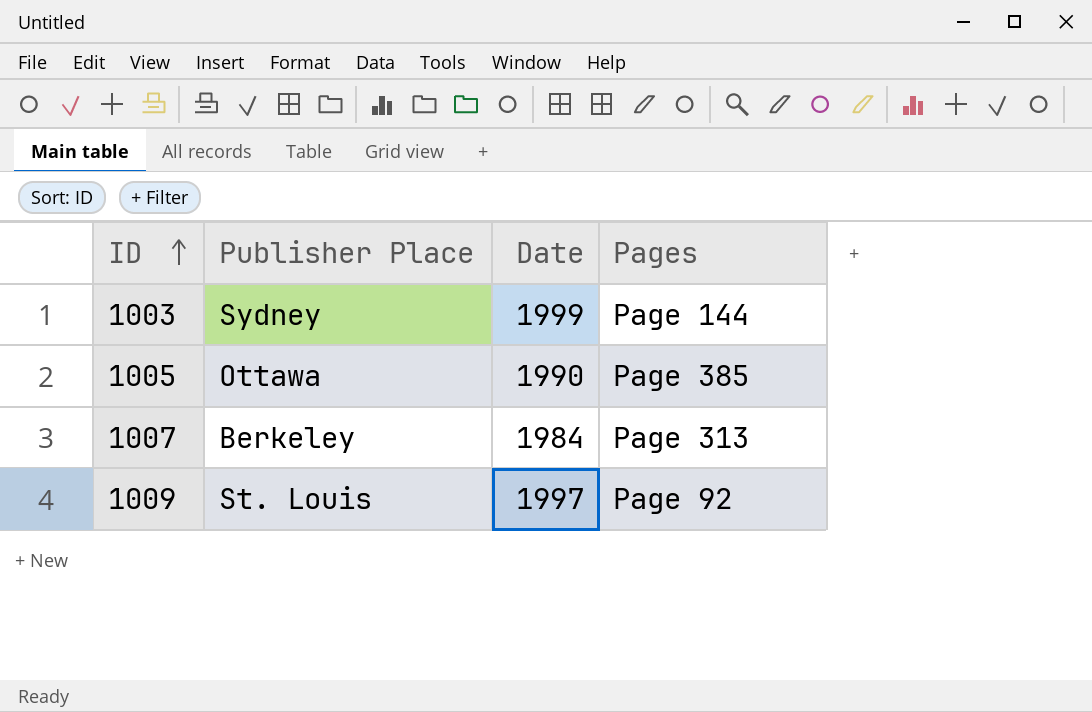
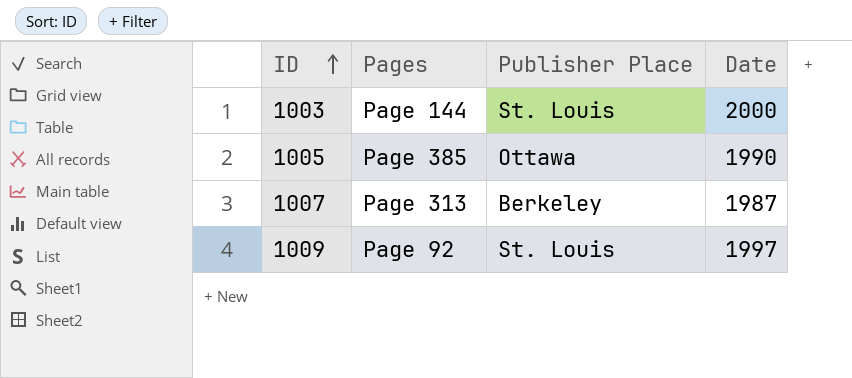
column Pages | position: 4 -> 2
1003 | Publisher Place: Sydney -> St. Louis
1003 | Date: 1999 -> 2000
1007 | Date: 1984 -> 1987

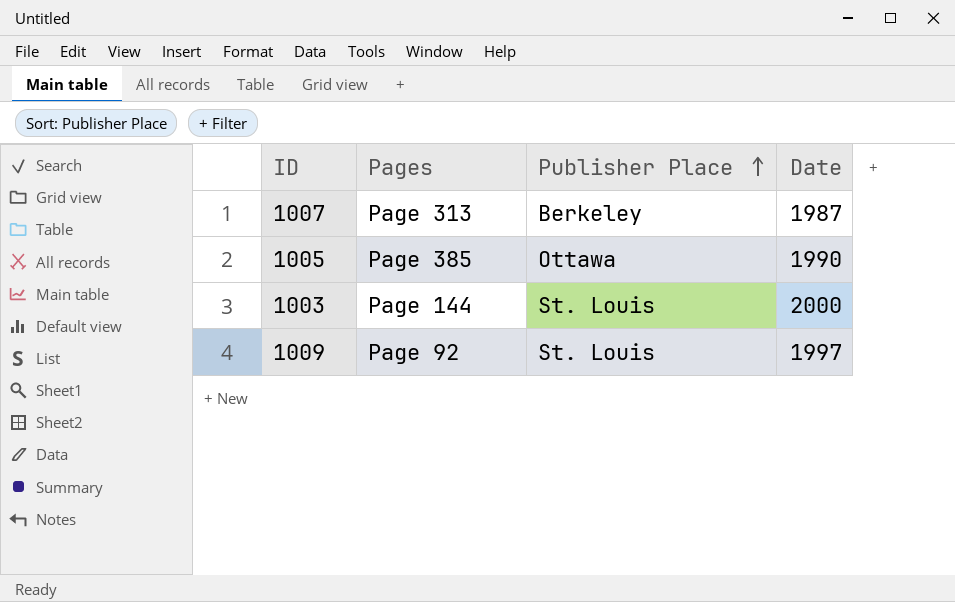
row order: ID ascending -> Publisher Place ascending

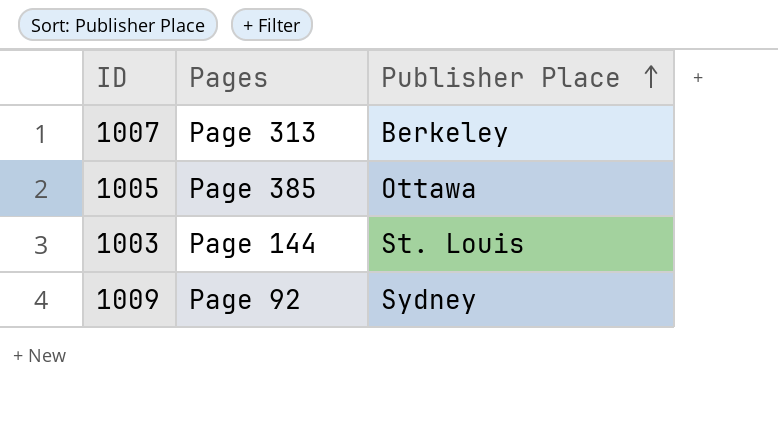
column Date | position: 4 -> none
1009 | Publisher Place: St. Louis -> Sydney

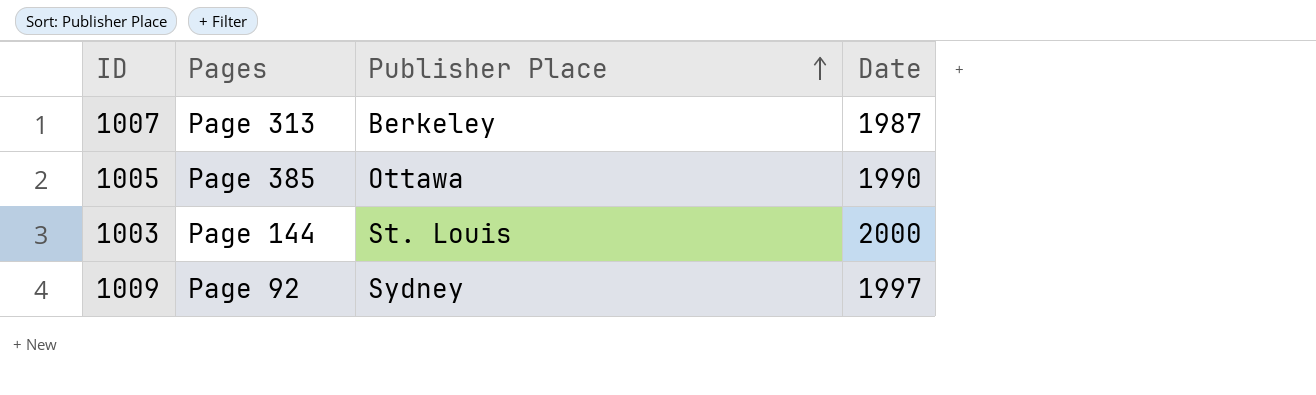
column Date | position: none -> 4

